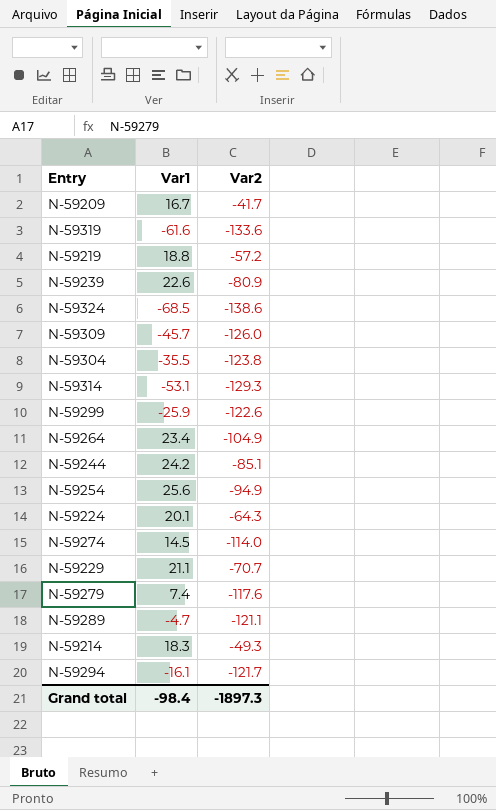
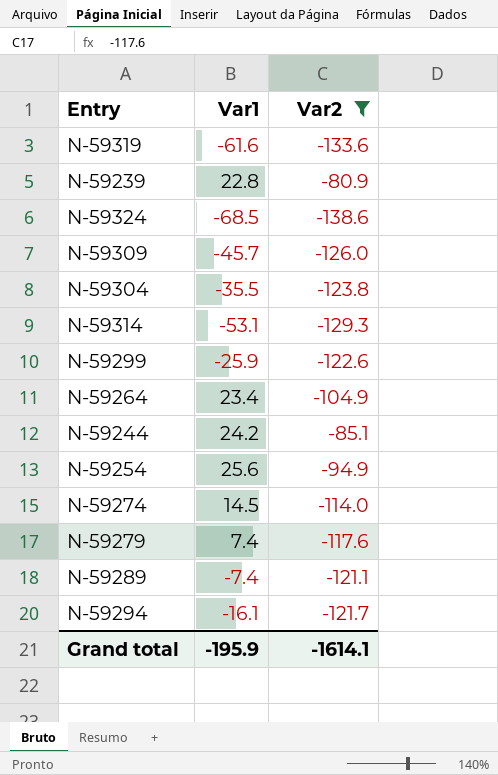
filter: none -> Var2 <= -80.9
N-59239 | Var1: 22.6 -> 22.8
N-59289 | Var1: -4.7 -> -7.4
Grand total | Var1: -98.4 -> -195.9
Grand total | Var2: -1897.3 -> -1614.1

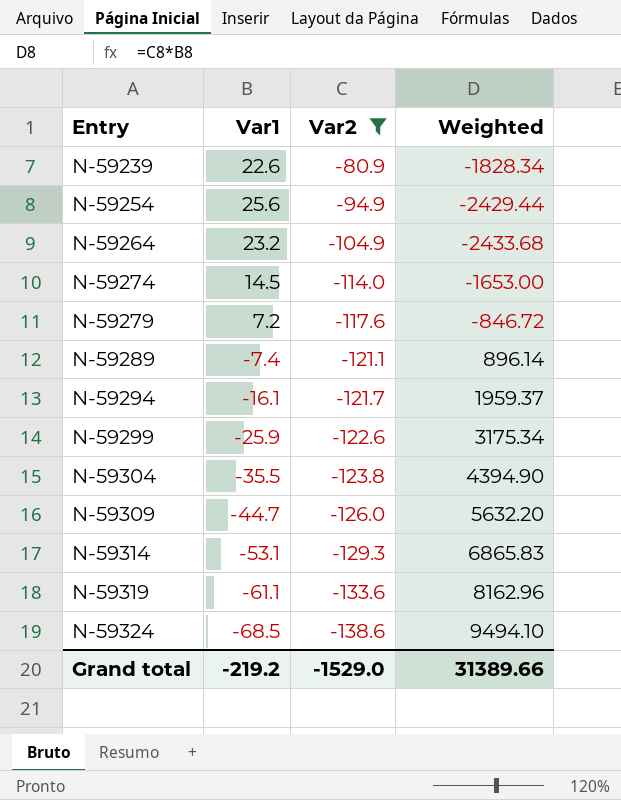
row order: none -> Entry ascending
column Weighted | formula: none -> [Var1] * [Var2]
row N-59244: 24.2 | -85.1 -> none
N-59239 | Var1: 22.8 -> 22.6
N-59264 | Var1: 23.4 -> 23.2
N-59279 | Var1: 7.4 -> 7.2
N-59309 | Var1: -45.7 -> -44.7
N-59319 | Var1: -61.6 -> -61.1
Grand total | Var1: -195.9 -> -219.2
Grand total | Var2: -1614.1 -> -1529.0

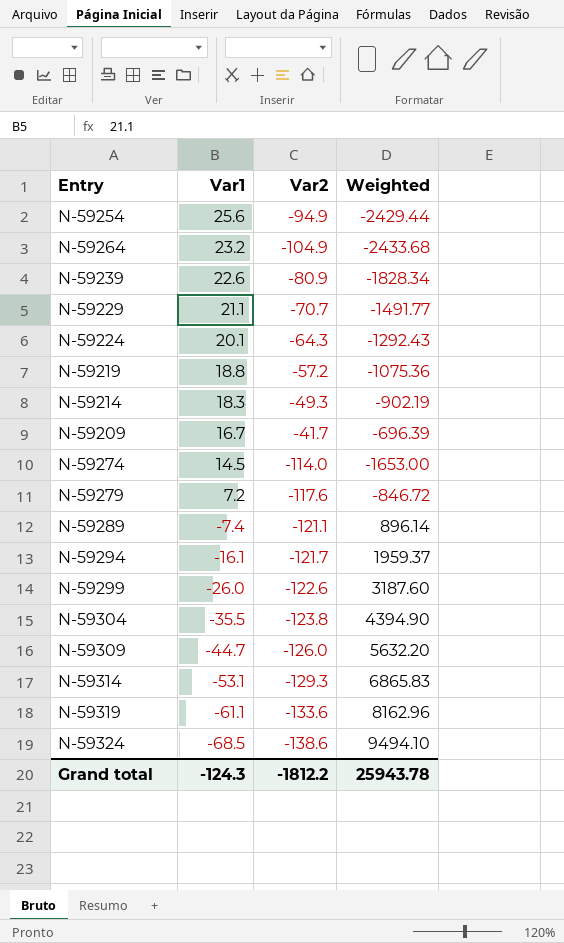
filter: Var2 <= -80.9 -> none
row order: Entry ascending -> Var1 descending
N-59299 | Var1: -25.9 -> -26.0
N-59299 | Weighted: 3175.34 -> 3187.60
Grand total | Var1: -219.2 -> -124.3
Grand total | Var2: -1529.0 -> -1812.2
Grand total | Weighted: 31389.66 -> 25943.78

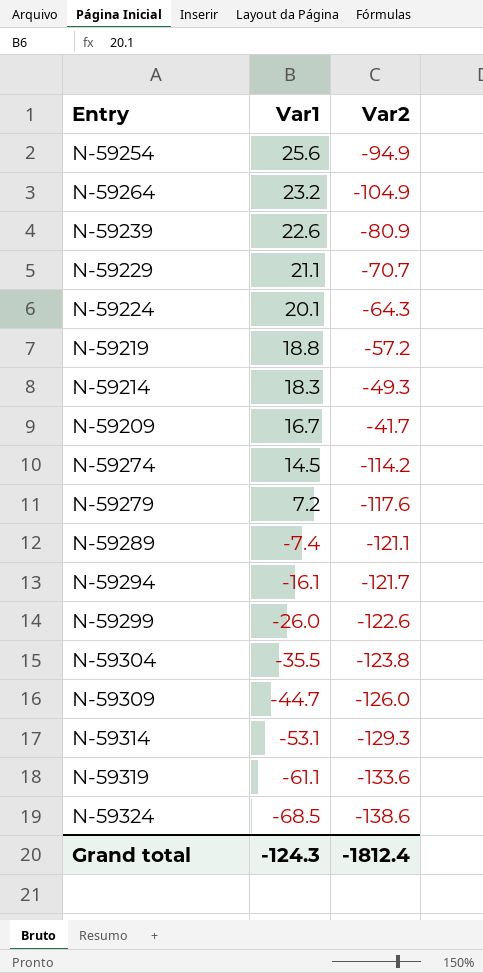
column Weighted | formula: [Var1] * [Var2] -> none
N-59274 | Var2: -114.0 -> -114.2
Grand total | Var2: -1812.2 -> -1812.4

